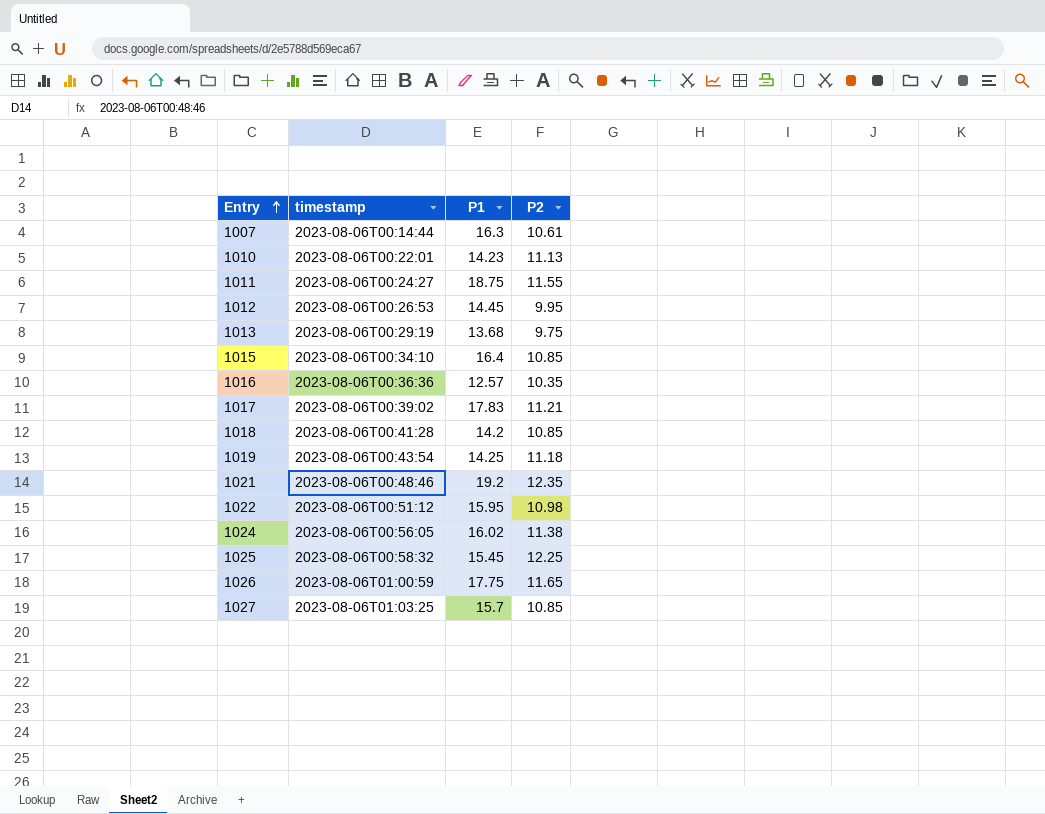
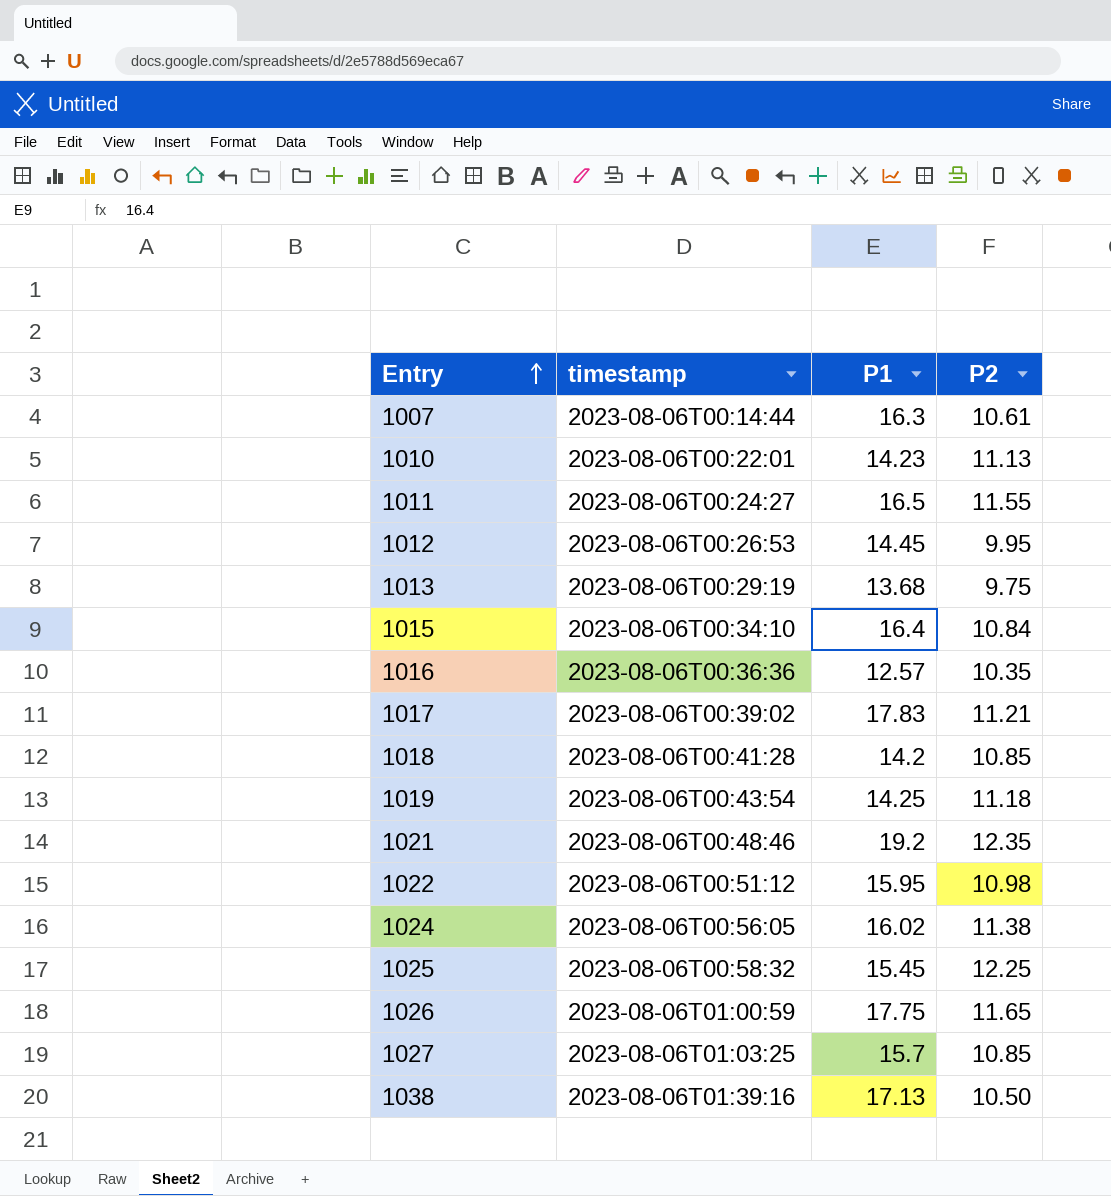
1011 | P1: 18.75 -> 16.5
1015 | P2: 10.85 -> 10.84
row 1038: none -> 2023-08-06T01:39:16 | 17.13 | 10.50

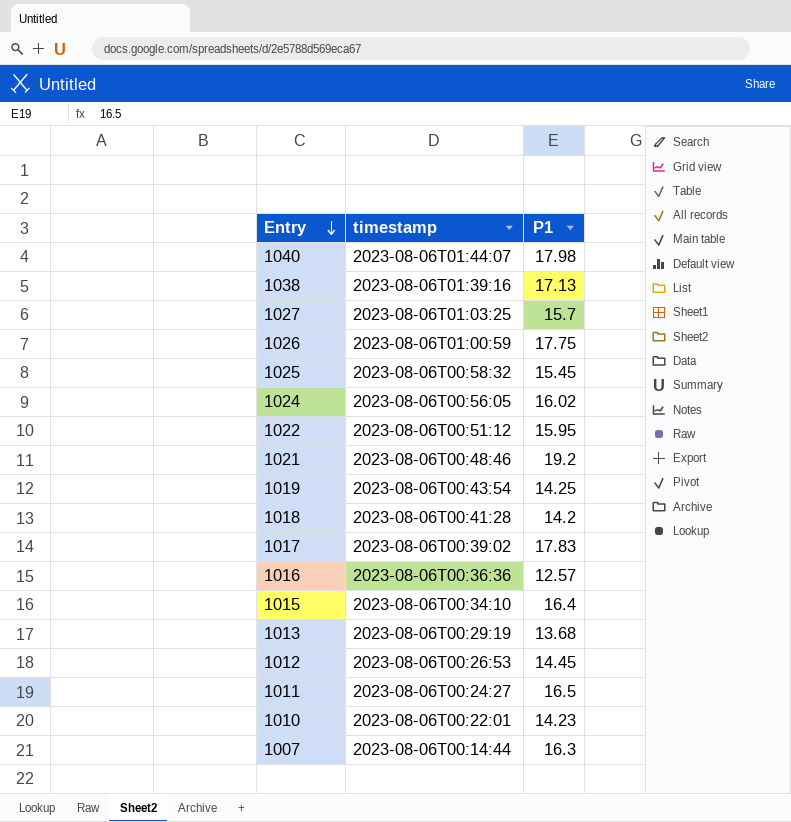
row order: Entry ascending -> Entry descending
column P2 | position: 4 -> none
row 1040: none -> 2023-08-06T01:44:07 | 17.98

